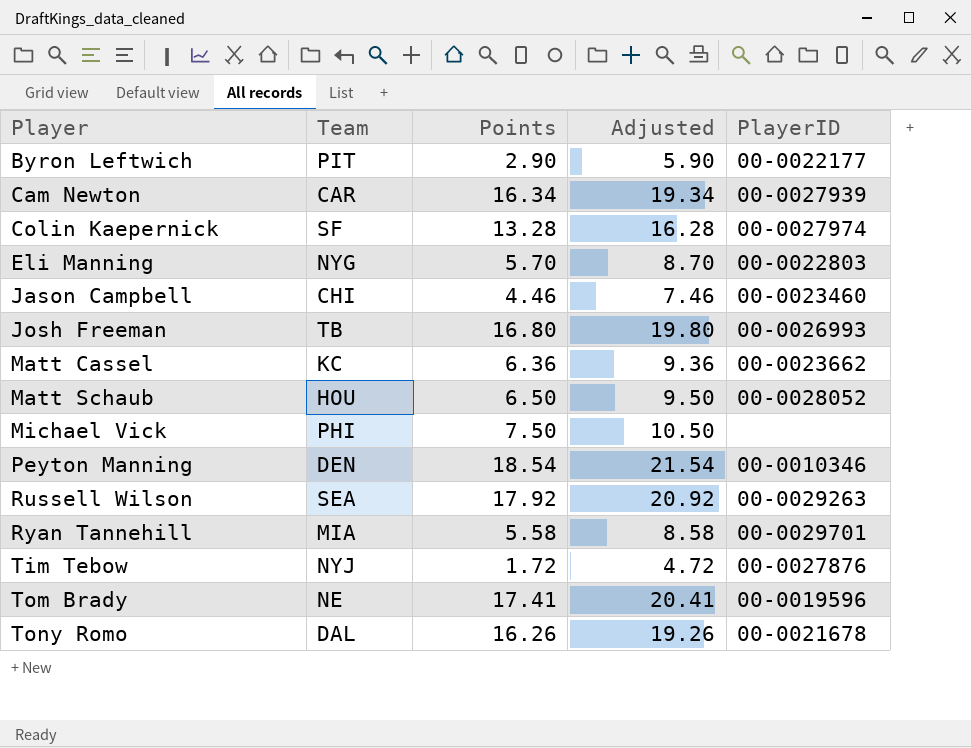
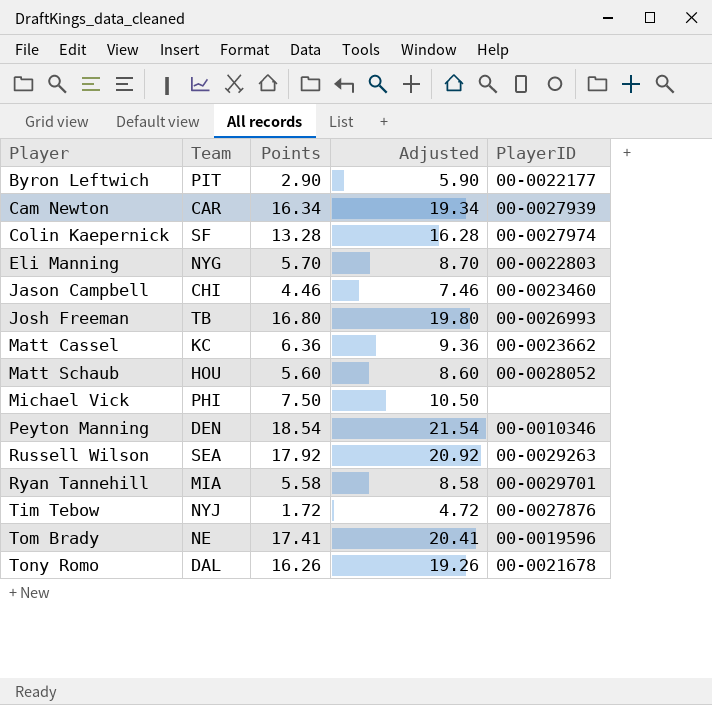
Matt Schaub | Points: 6.50 -> 5.60
Matt Schaub | Adjusted: 9.50 -> 8.60

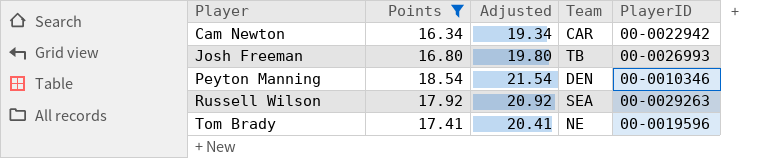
filter: none -> Points >= 16.34
column Team | position: 2 -> 4
Cam Newton | PlayerID: 00-0027939 -> 00-0022942

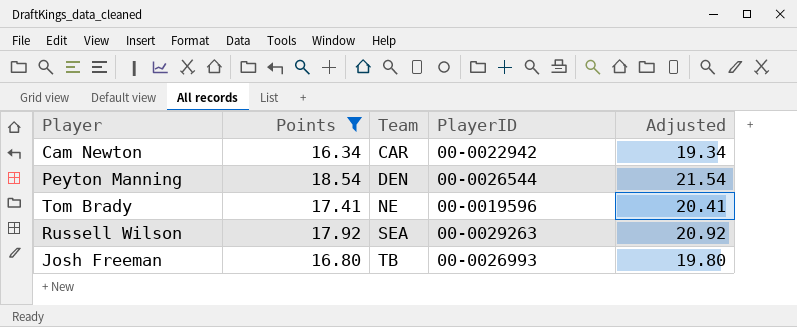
row order: Player ascending -> Team ascending
column Adjusted | position: 3 -> 5
Peyton Manning | PlayerID: 00-0010346 -> 00-0026544

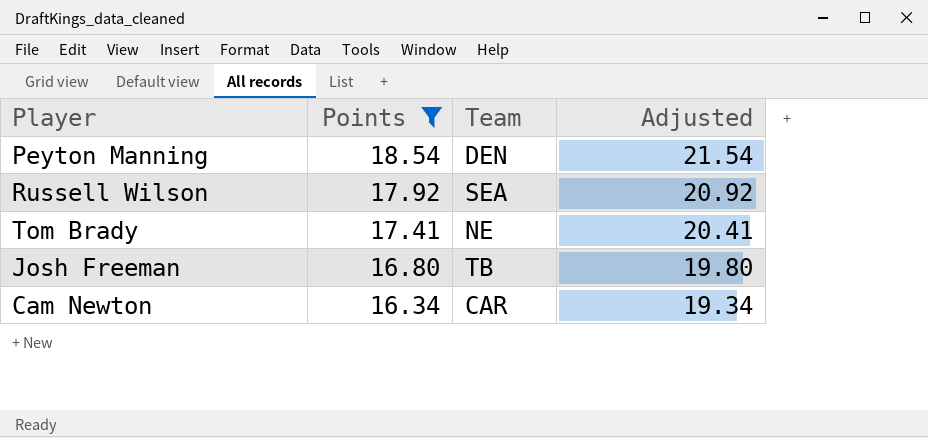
row order: Team ascending -> Points descending
column PlayerID | position: 4 -> none

